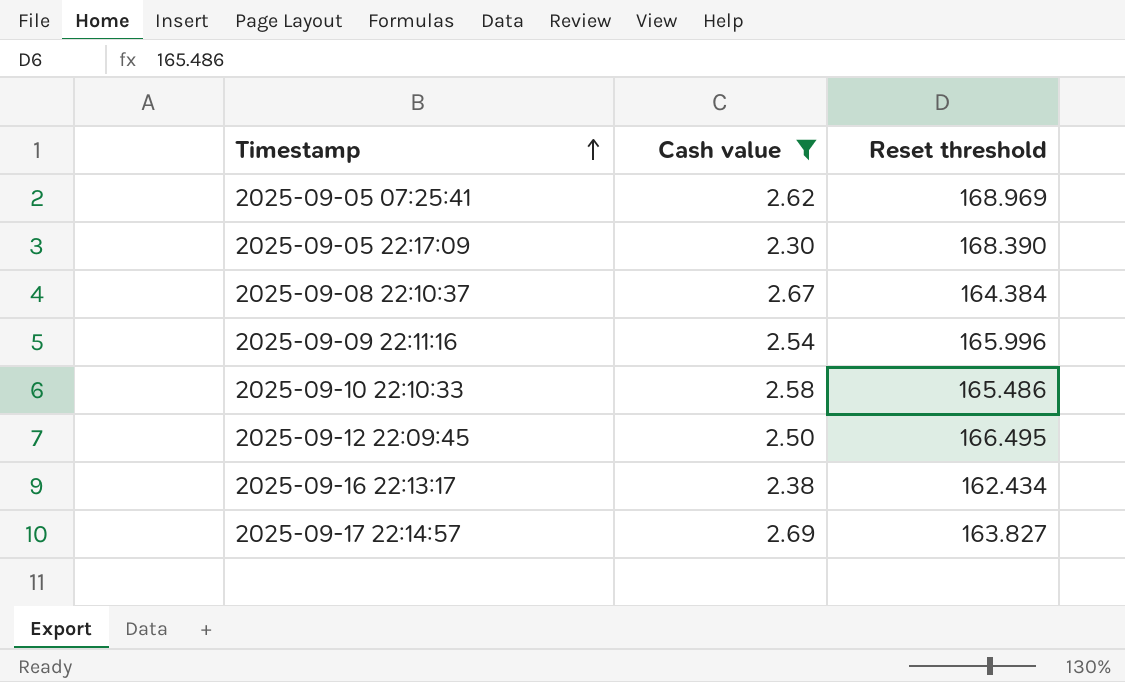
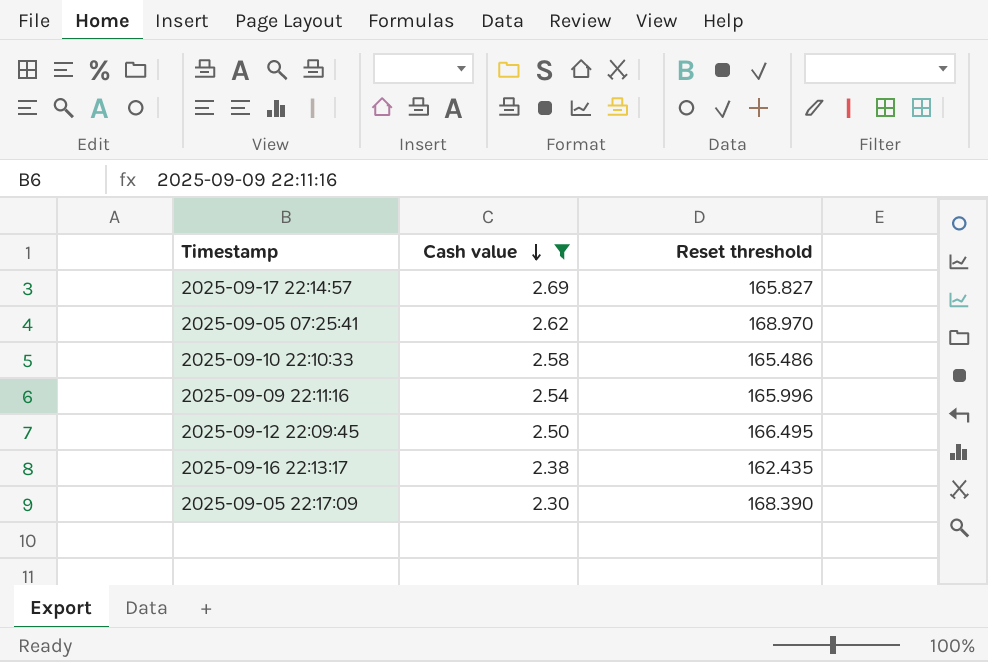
row order: Timestamp ascending -> Cash value descending
row 2025-09-08 22:10:37: 2.67 | 164.384 -> none
2025-09-17 22:14:57 | Reset threshold: 163.827 -> 165.827
2025-09-05 07:25:41 | Reset threshold: 168.969 -> 168.970
2025-09-16 22:13:17 | Reset threshold: 162.434 -> 162.435

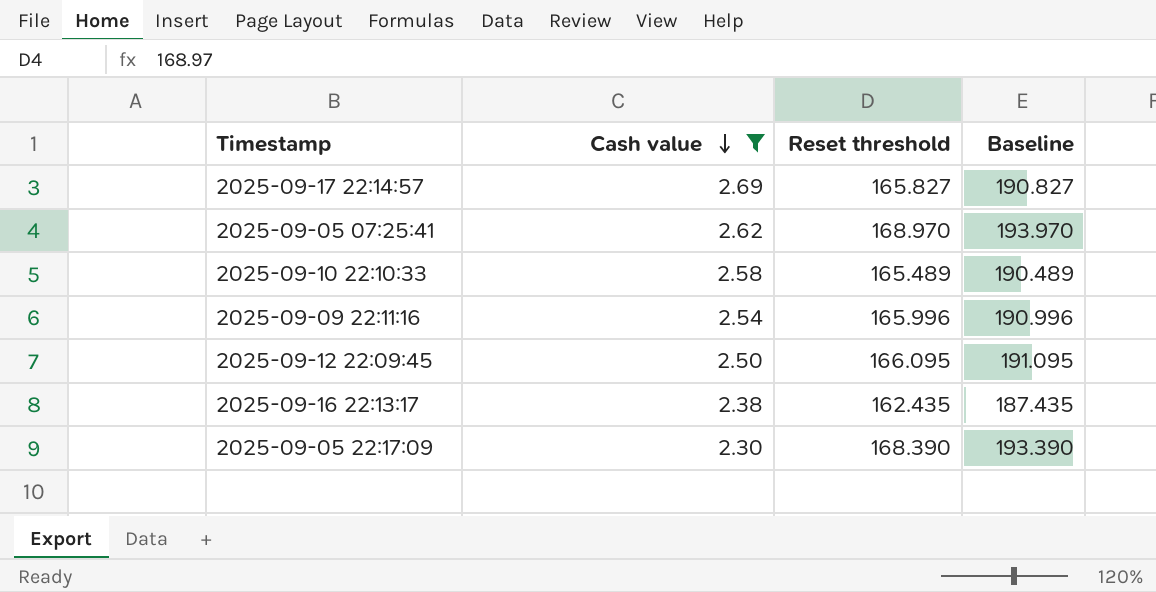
column Baseline | formula: none -> [Reset threshold] + 25
2025-09-10 22:10:33 | Reset threshold: 165.486 -> 165.489
2025-09-12 22:09:45 | Reset threshold: 166.495 -> 166.095

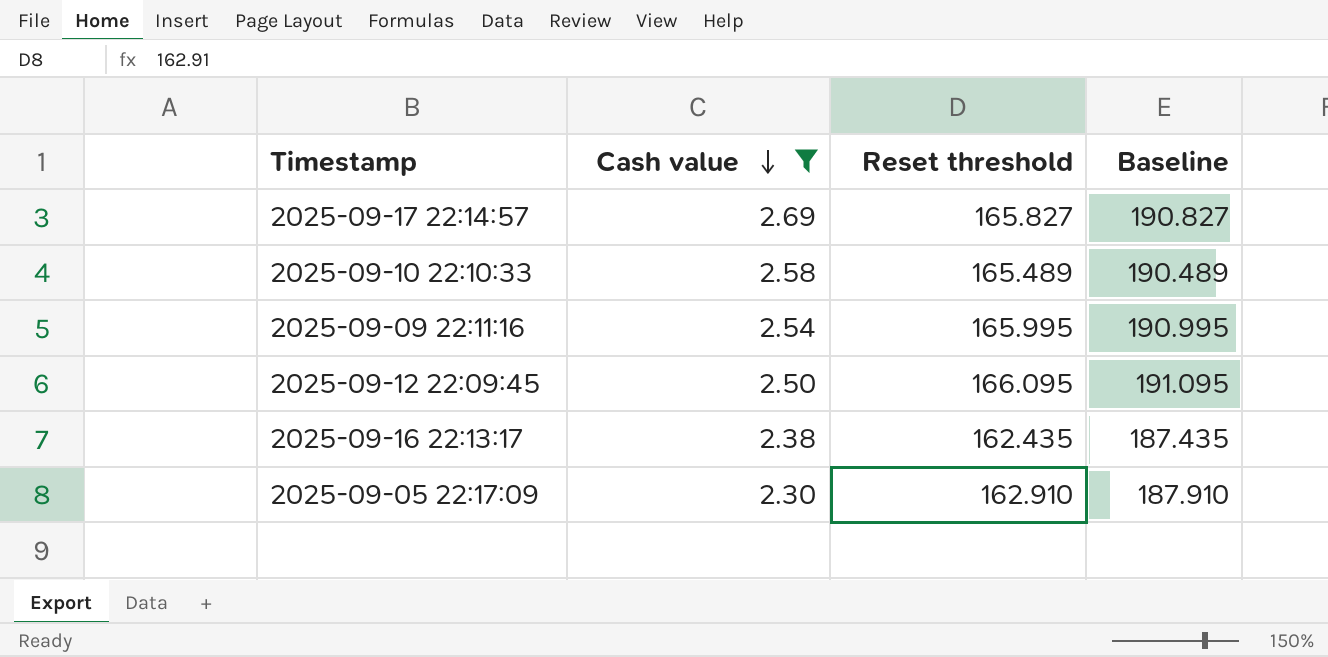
row 2025-09-05 07:25:41: 2.62 | 168.970 | 193.970 -> none
2025-09-09 22:11:16 | Reset threshold: 165.996 -> 165.995
2025-09-09 22:11:16 | Baseline: 190.996 -> 190.995
2025-09-05 22:17:09 | Reset threshold: 168.390 -> 162.910
2025-09-05 22:17:09 | Baseline: 193.390 -> 187.910

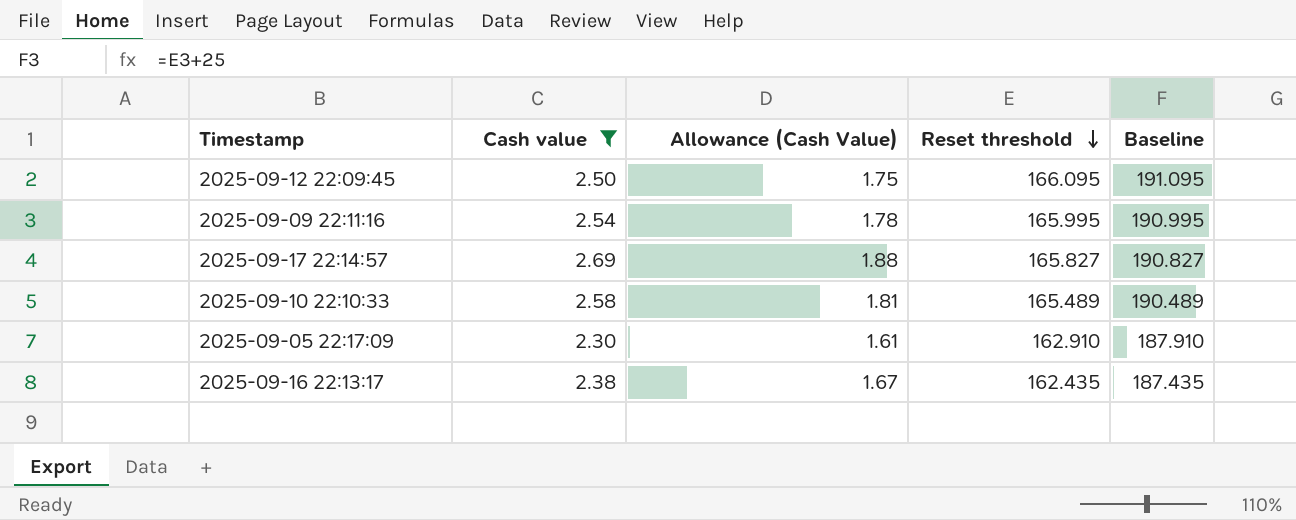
row order: Cash value descending -> Reset threshold descending
column Allowance (Cash Value) | formula: none -> [Cash value] * 0.7

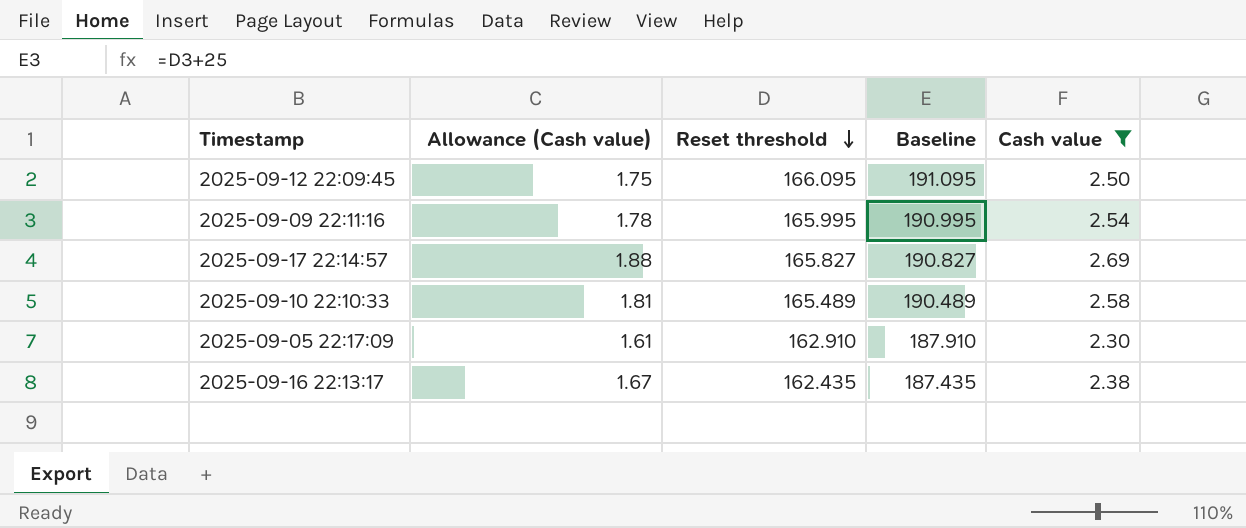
column name: Allowance (Cash Value) -> Allowance (Cash value)
column Cash value | position: 2 -> 5

